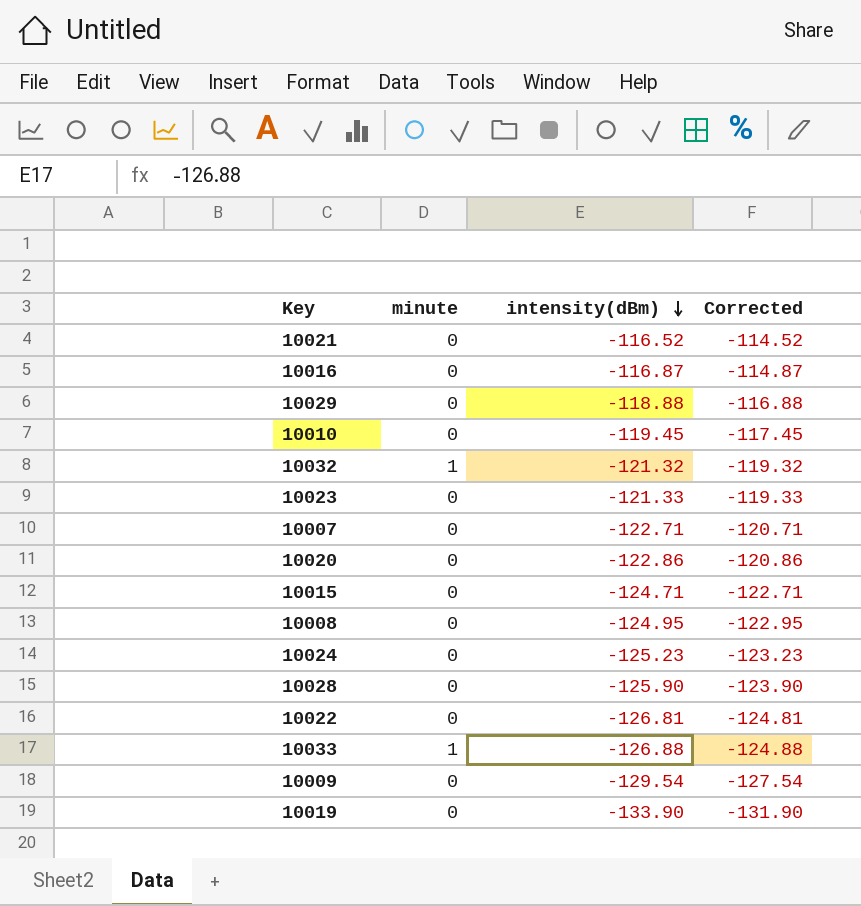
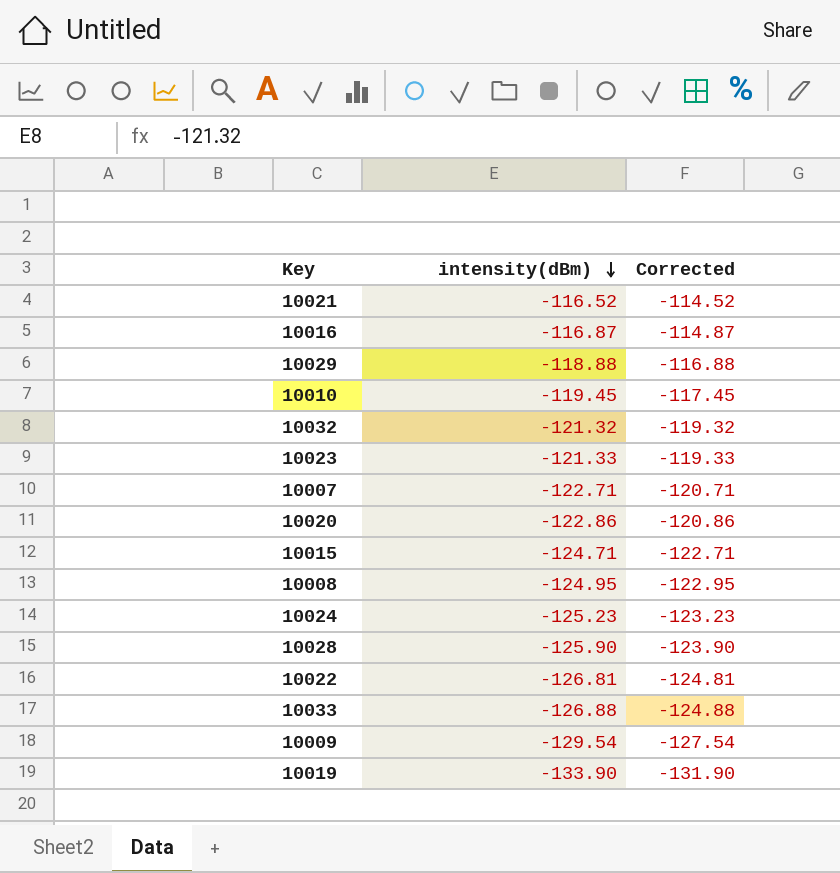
column minute | position: 2 -> none

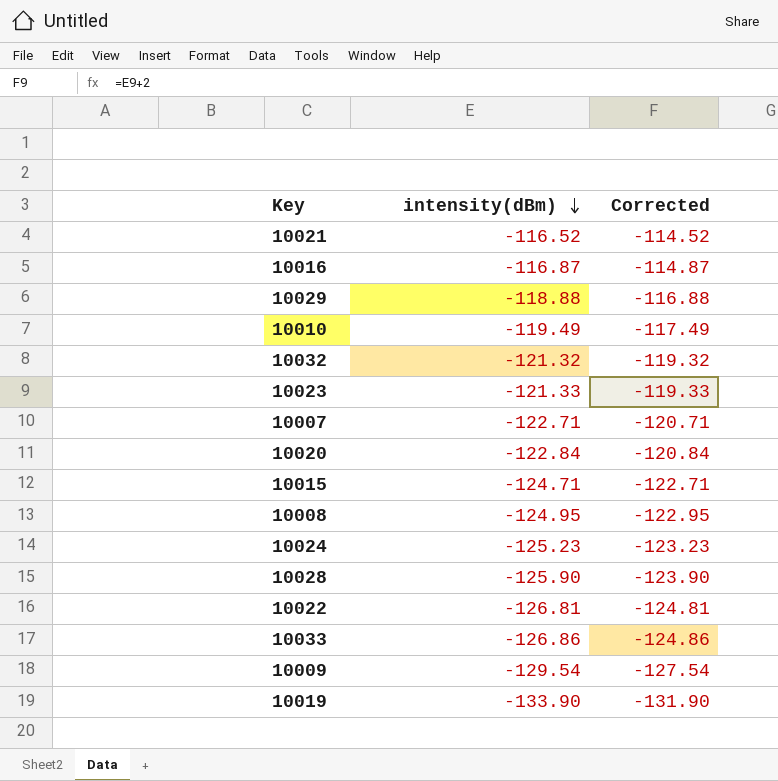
10010 | intensity(dBm): -119.45 -> -119.49
10010 | Corrected: -117.45 -> -117.49
10020 | intensity(dBm): -122.86 -> -122.84
10020 | Corrected: -120.86 -> -120.84
10033 | intensity(dBm): -126.88 -> -126.86
10033 | Corrected: -124.88 -> -124.86

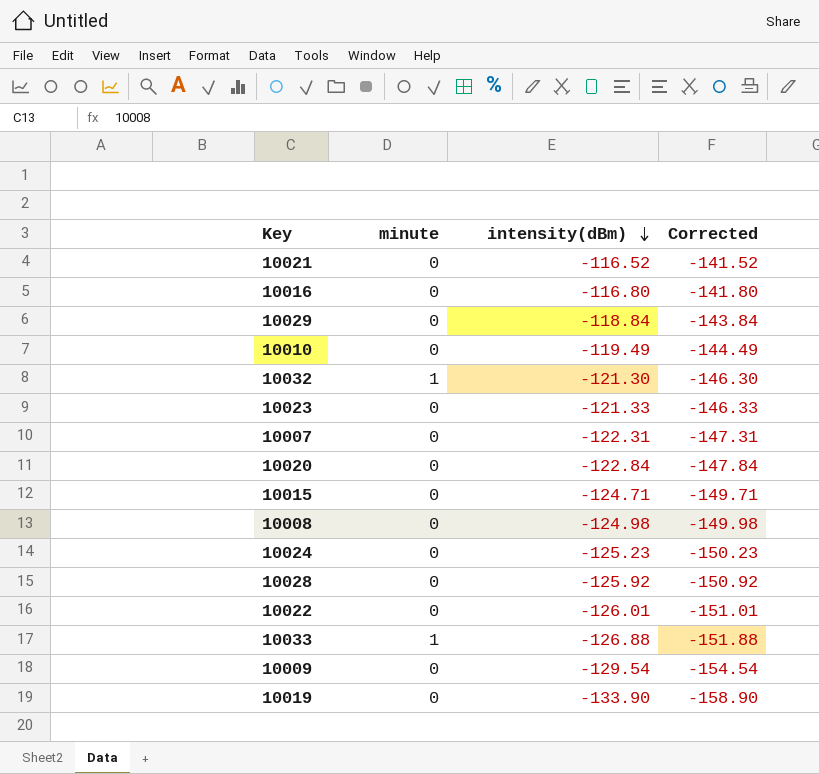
column minute | position: none -> 2
column Corrected | formula: [intensity(dBm)] + 2 -> [intensity(dBm)] - 25
10016 | intensity(dBm): -116.87 -> -116.80
10029 | intensity(dBm): -118.88 -> -118.84
10032 | intensity(dBm): -121.32 -> -121.30
10007 | intensity(dBm): -122.71 -> -122.31
10008 | intensity(dBm): -124.95 -> -124.98
10028 | intensity(dBm): -125.90 -> -125.92
10022 | intensity(dBm): -126.81 -> -126.01
10033 | intensity(dBm): -126.86 -> -126.88

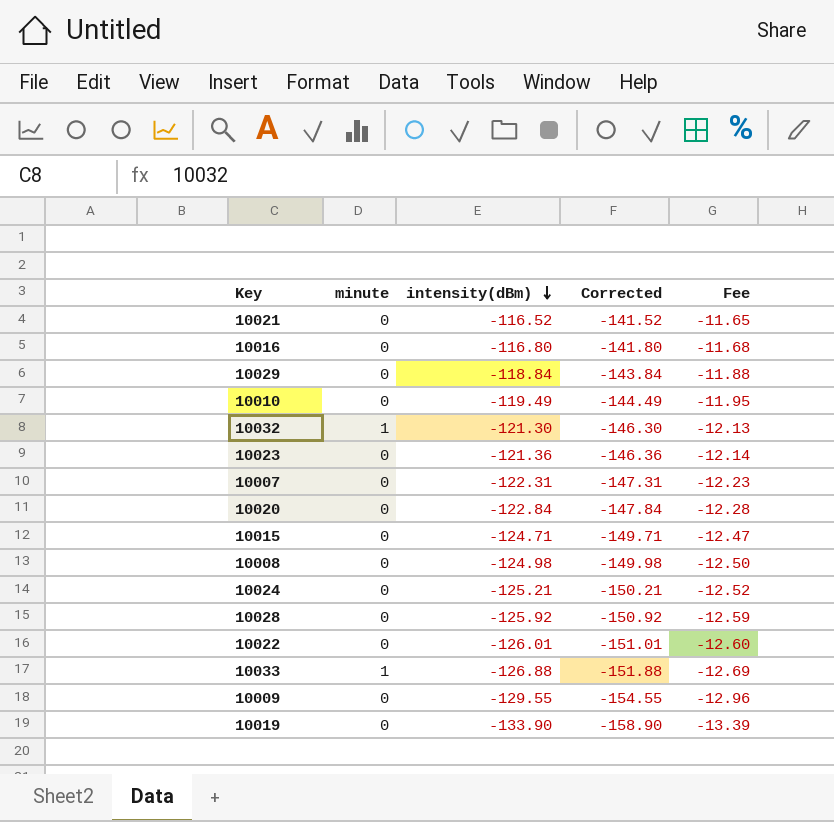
column Fee | formula: none -> [intensity(dBm)] * 0.1
10023 | intensity(dBm): -121.33 -> -121.36
10023 | Corrected: -146.33 -> -146.36
10024 | intensity(dBm): -125.23 -> -125.21
10024 | Corrected: -150.23 -> -150.21
10009 | intensity(dBm): -129.54 -> -129.55
10009 | Corrected: -154.54 -> -154.55

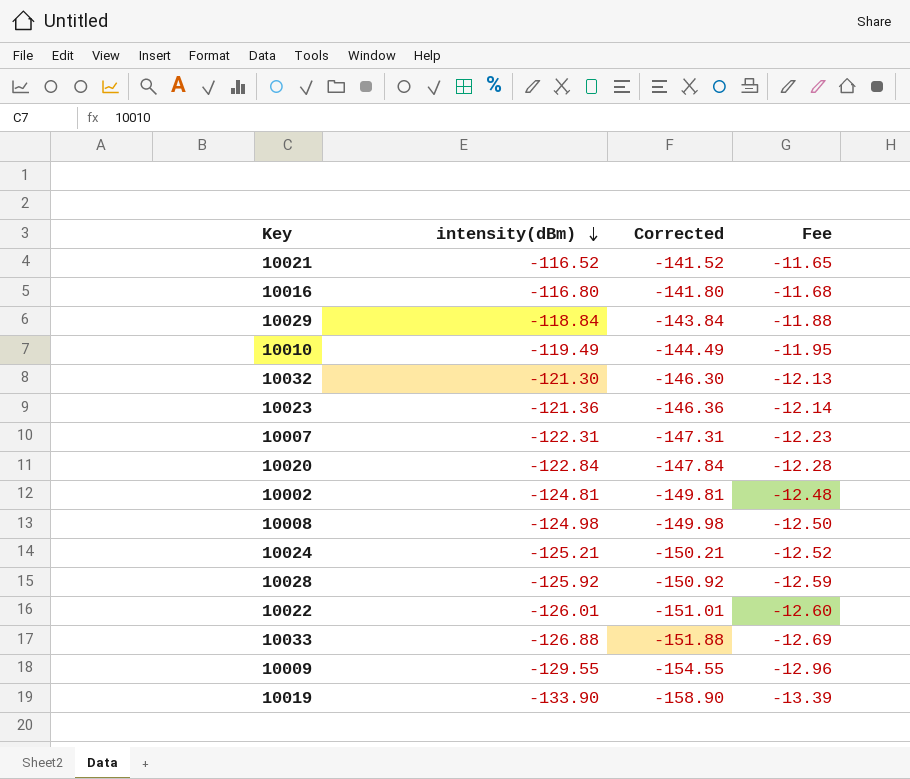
column minute | position: 2 -> none
row 10015: 0 | -124.71 | -149.71 | -12.47 -> none
row 10002: none -> -124.81 | -149.81 | -12.48

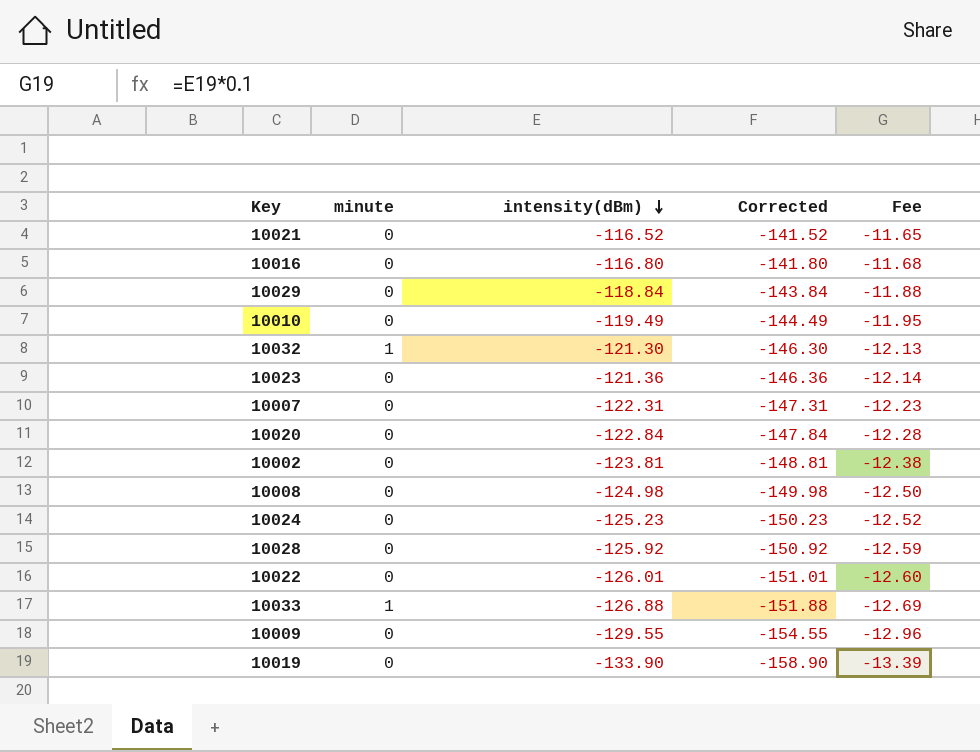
column minute | position: none -> 2
10002 | intensity(dBm): -124.81 -> -123.81
10002 | Corrected: -149.81 -> -148.81
10002 | Fee: -12.48 -> -12.38
10024 | intensity(dBm): -125.21 -> -125.23
10024 | Corrected: -150.21 -> -150.23

